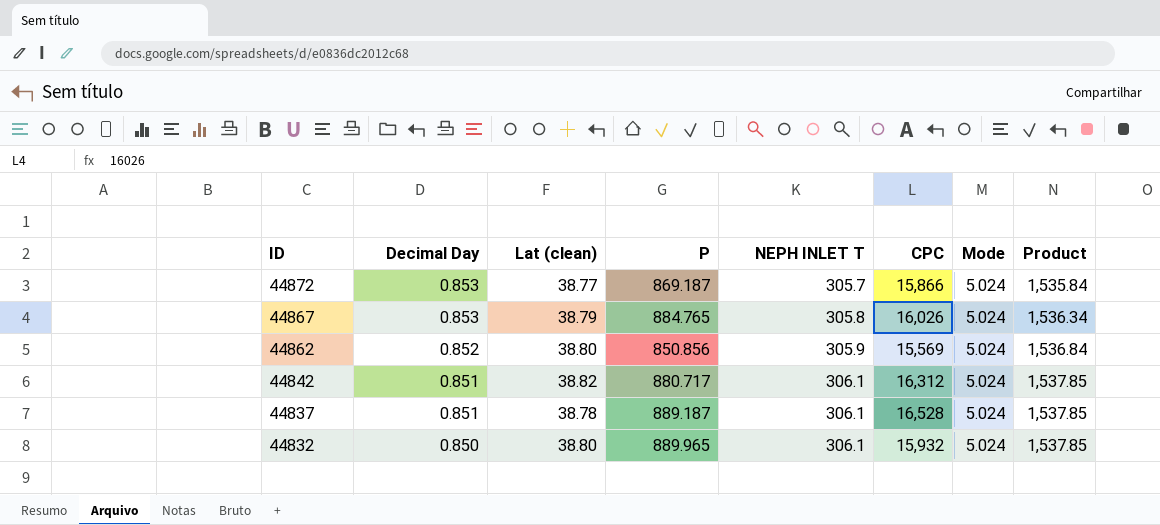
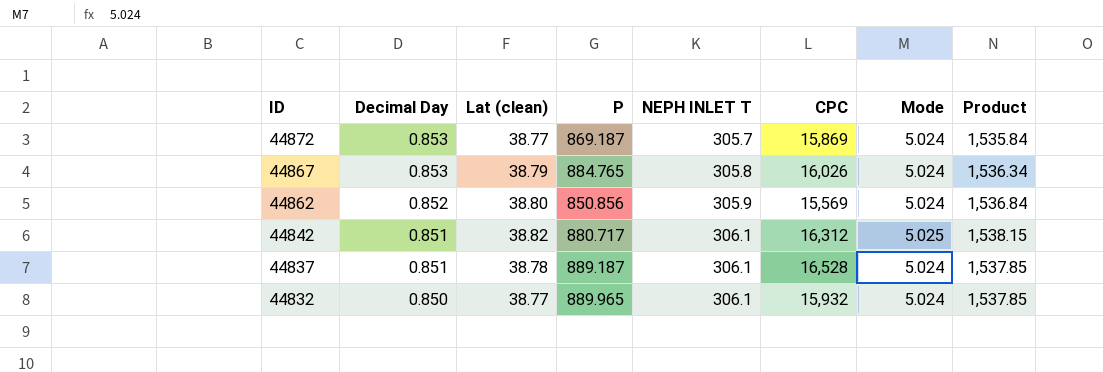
44872 | CPC: 15,866 -> 15,869
44842 | Mode: 5.024 -> 5.025
44842 | Product: 1,537.85 -> 1,538.15
44832 | Lat (clean): 38.80 -> 38.77

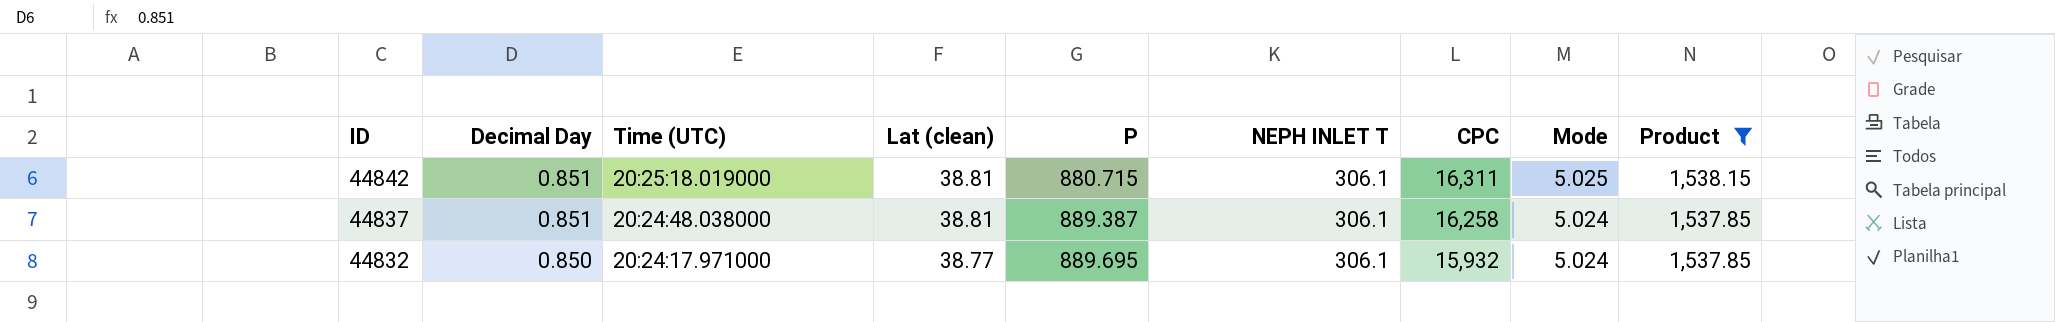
filter: none -> Product >= 1,537.85
column Time (UTC) | position: none -> 3
44842 | Lat (clean): 38.82 -> 38.81
44842 | P: 880.717 -> 880.715
44842 | CPC: 16,312 -> 16,311
44837 | Lat (clean): 38.78 -> 38.81
44837 | P: 889.187 -> 889.387
44837 | CPC: 16,528 -> 16,258
44832 | P: 889.965 -> 889.695

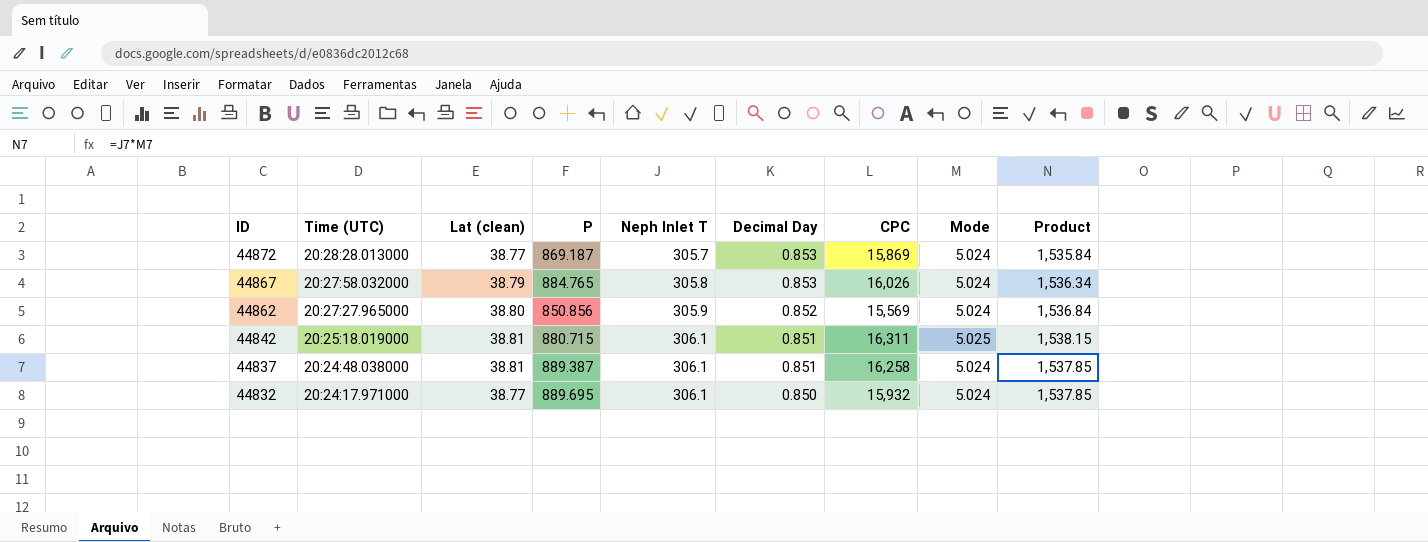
filter: Product >= 1,537.85 -> none
column name: NEPH INLET T -> Neph Inlet T
column Decimal Day | position: 2 -> 6

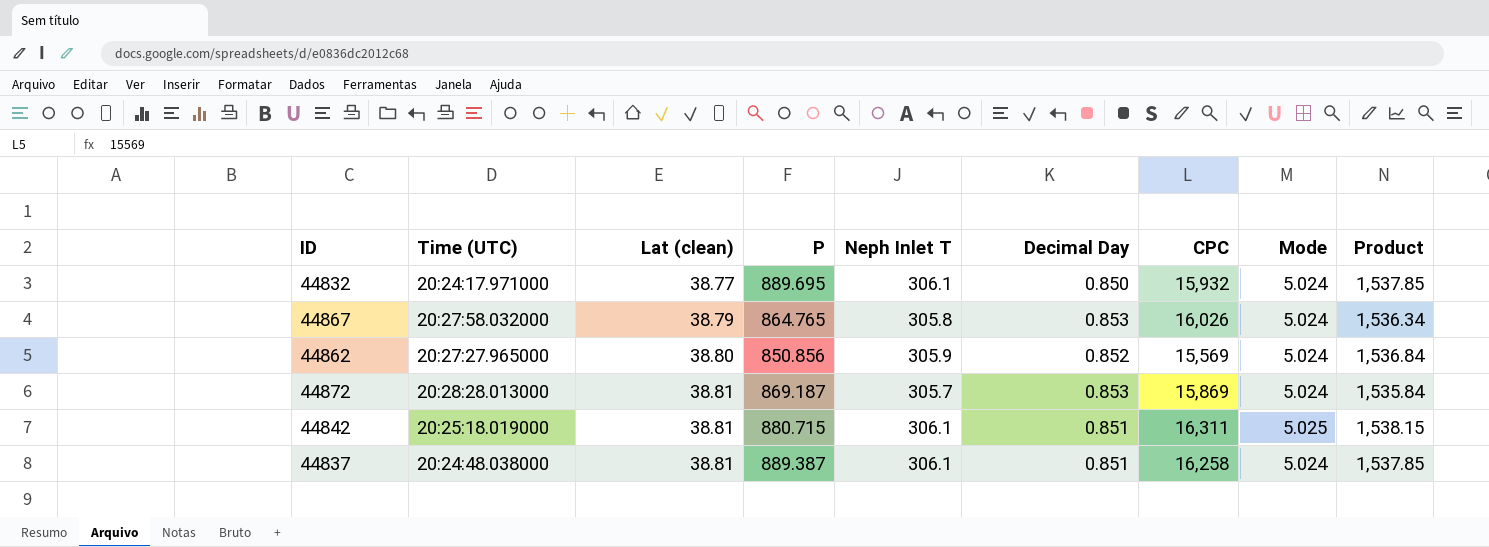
row order: ID descending -> Lat (clean) ascending
44867 | P: 884.765 -> 864.765
44872 | Lat (clean): 38.77 -> 38.81

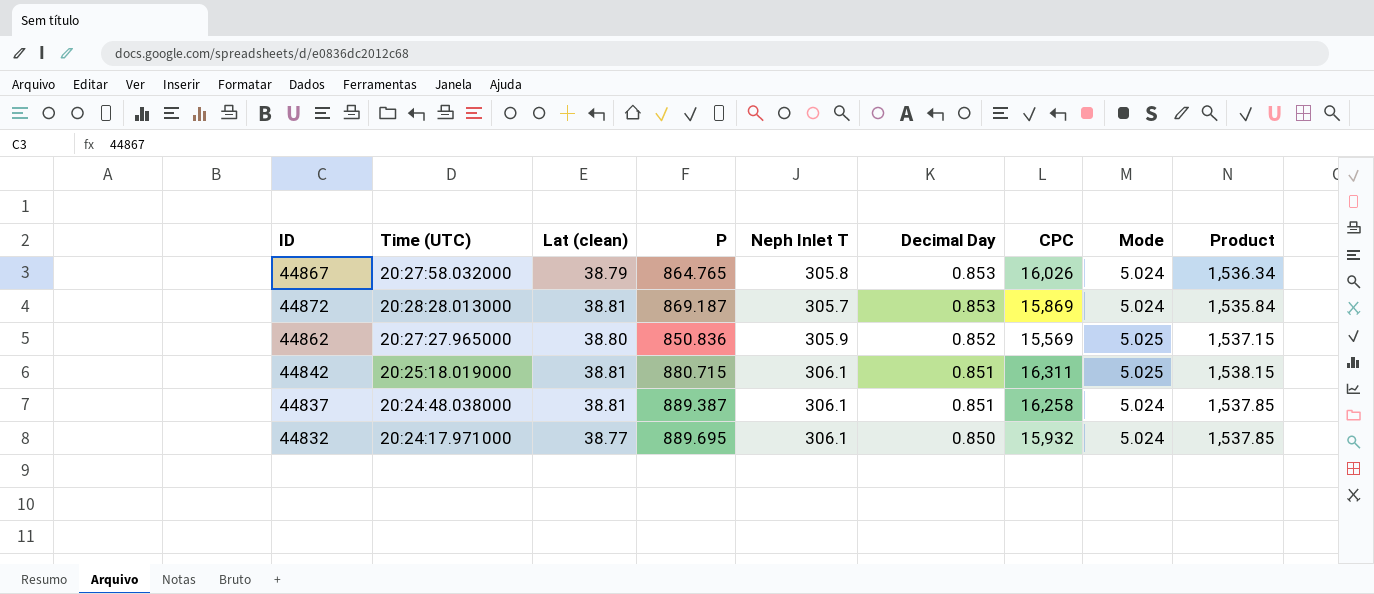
row order: Lat (clean) ascending -> Decimal Day descending
44862 | P: 850.856 -> 850.836
44862 | Mode: 5.024 -> 5.025
44862 | Product: 1,536.84 -> 1,537.15

